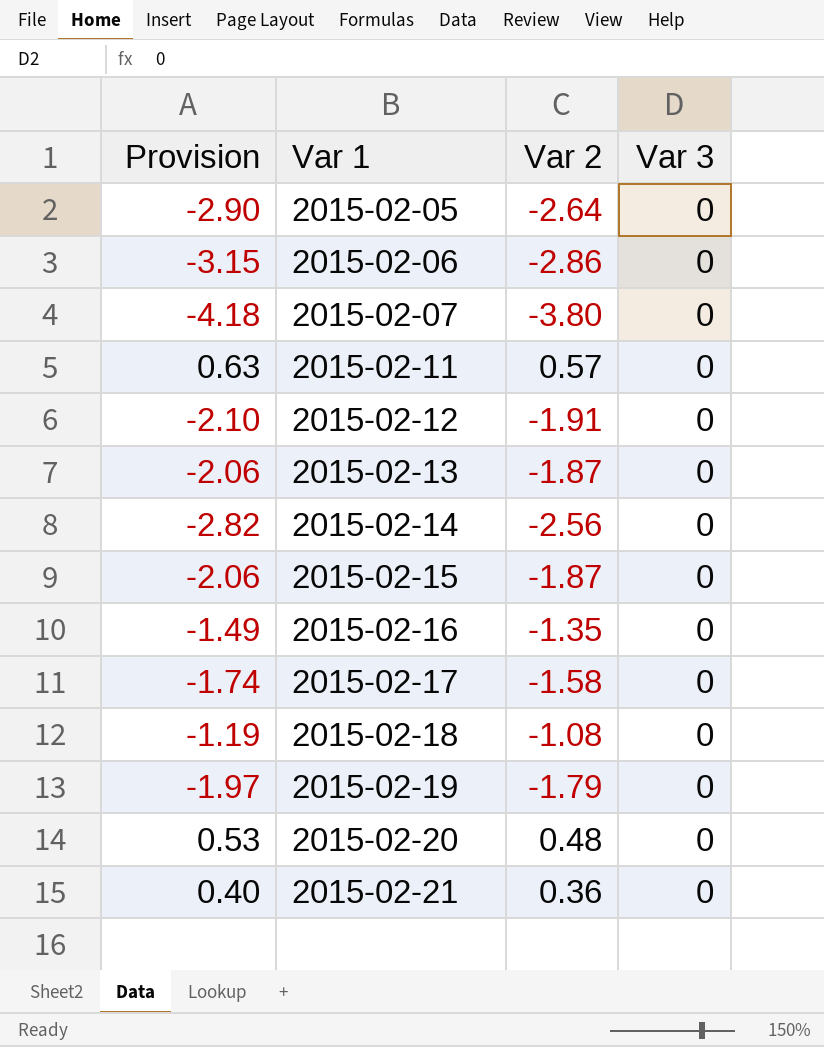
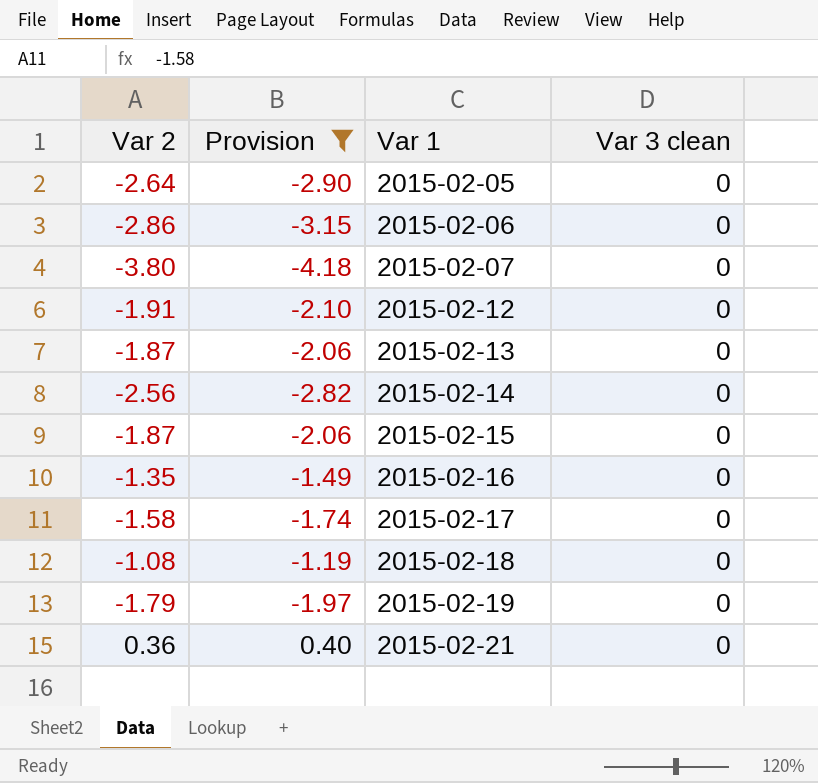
filter: none -> Provision <= 0.40
column Var 2 | position: 3 -> 1
column name: Var 3 -> Var 3 clean

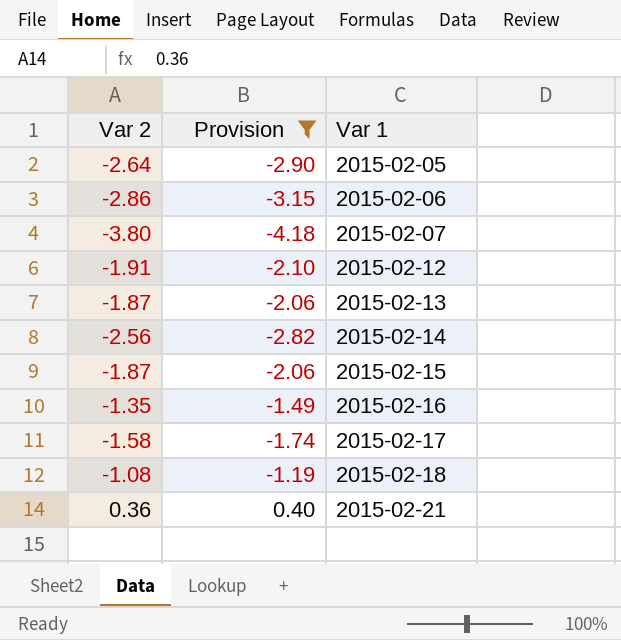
column Var 3 clean | position: 4 -> none
row 2015-02-19: -1.79 | -1.97 | 0 -> none

